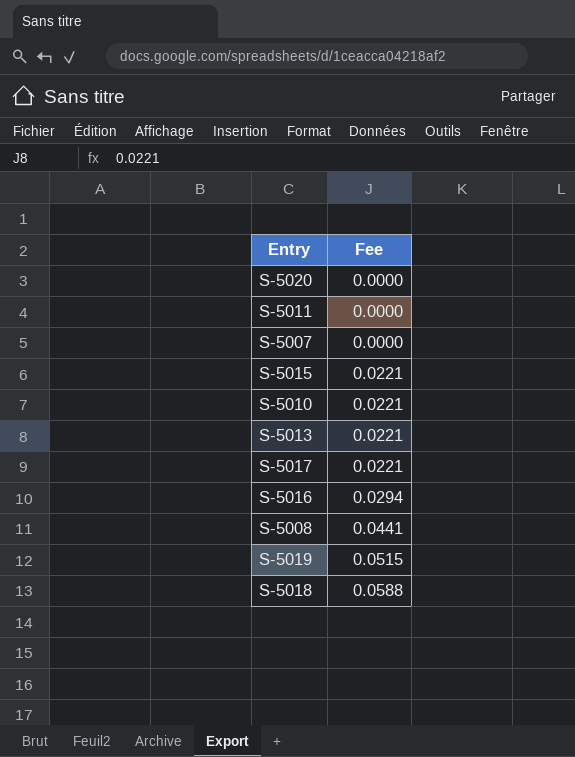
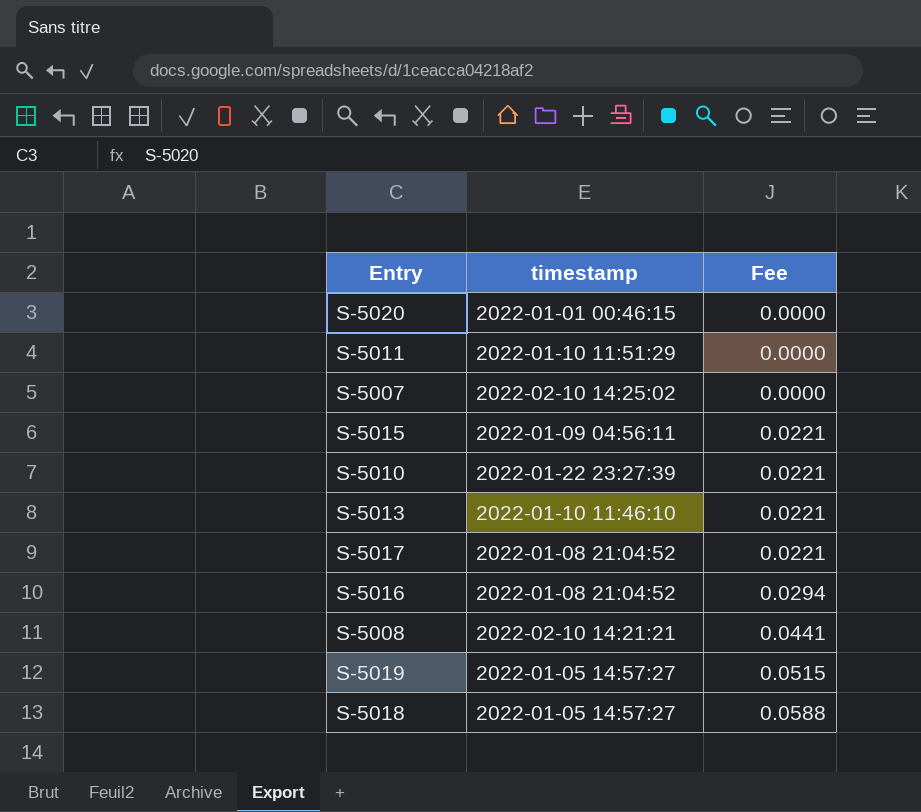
column timestamp | position: none -> 2

